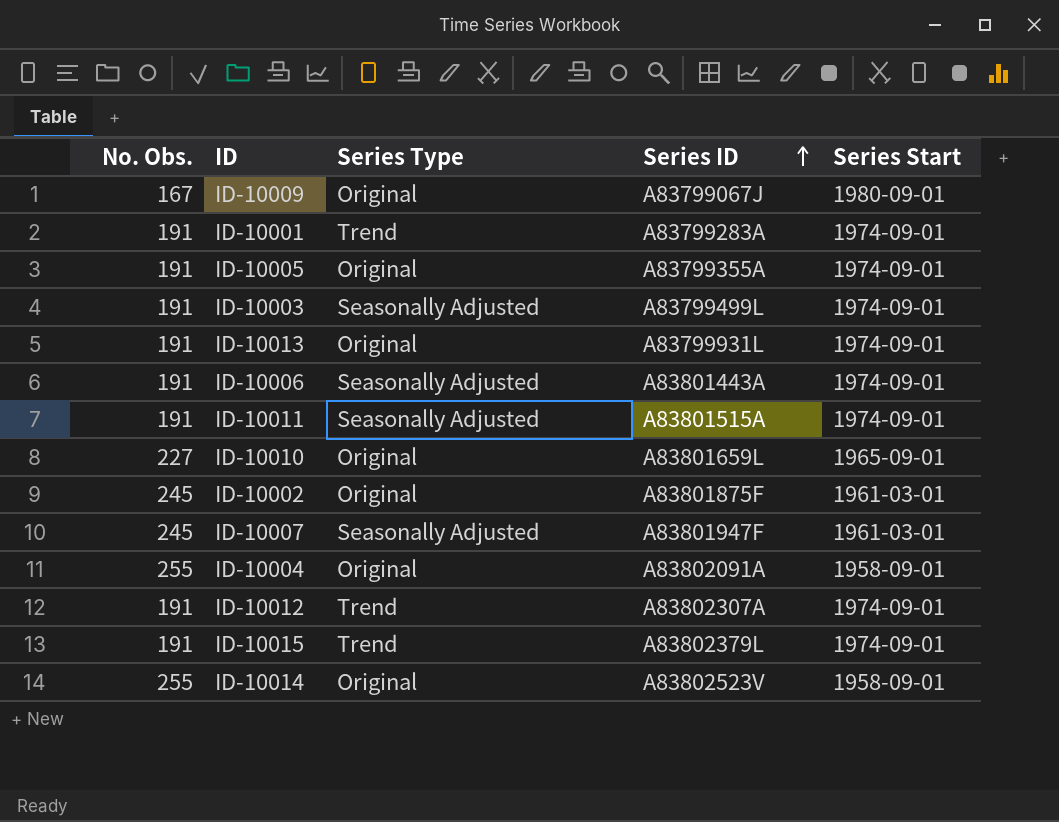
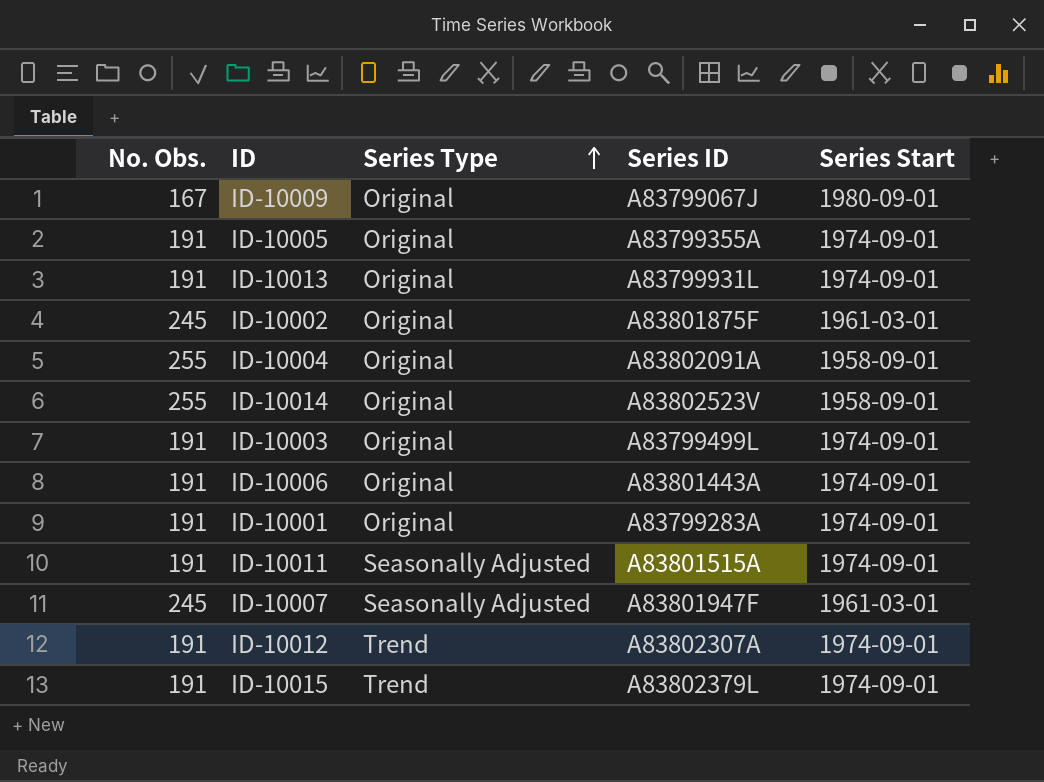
row order: Series ID ascending -> Series Type ascending
row ID-10010: 227 | Original | A83801659L | 1965-09-01 -> none
ID-10003 | Series Type: Seasonally Adjusted -> Original
ID-10006 | Series Type: Seasonally Adjusted -> Original
ID-10001 | Series Type: Trend -> Original

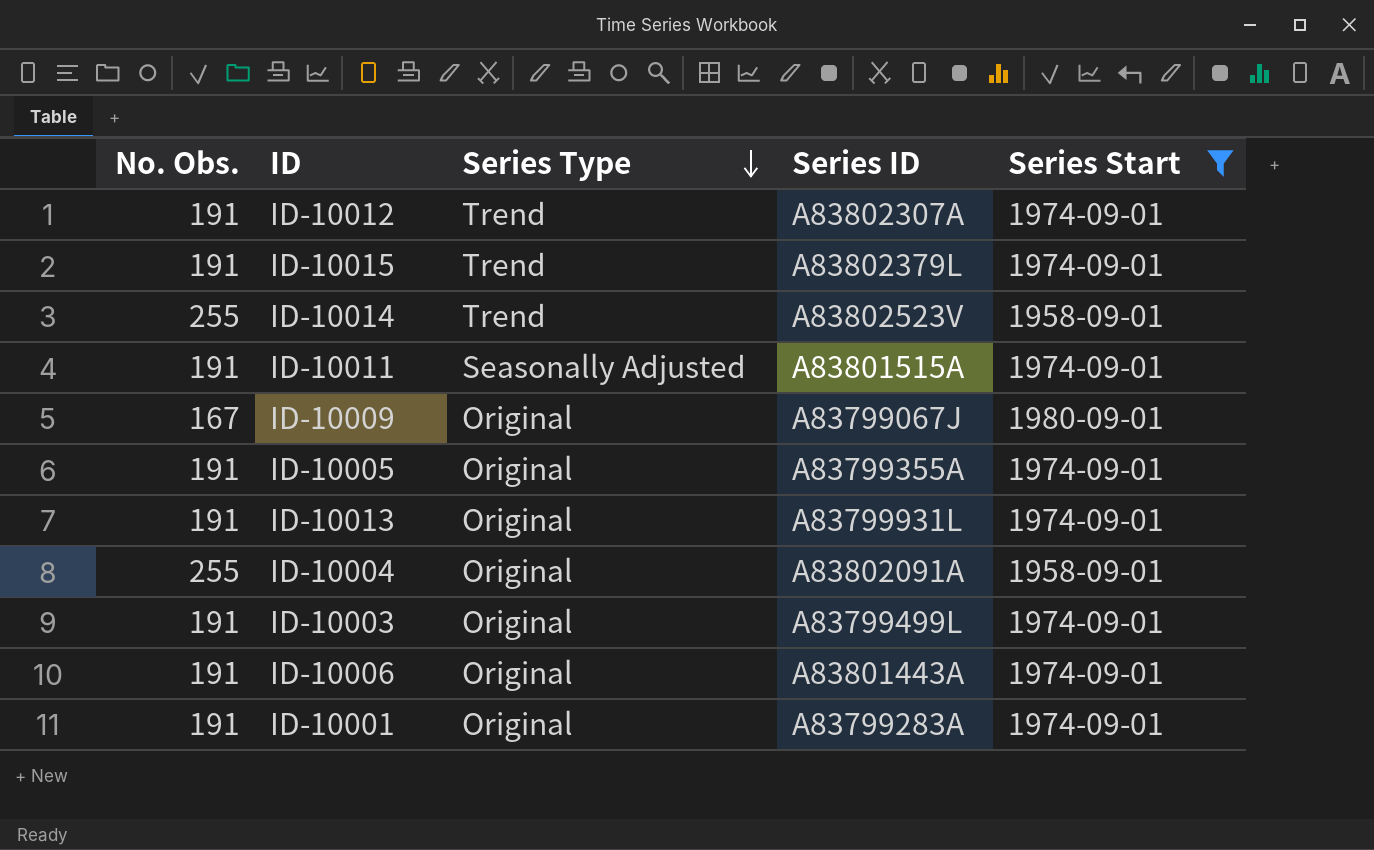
filter: none -> Series Start != 1961-03-01
row order: Series Type ascending -> Series Type descending
ID-10014 | Series Type: Original -> Trend

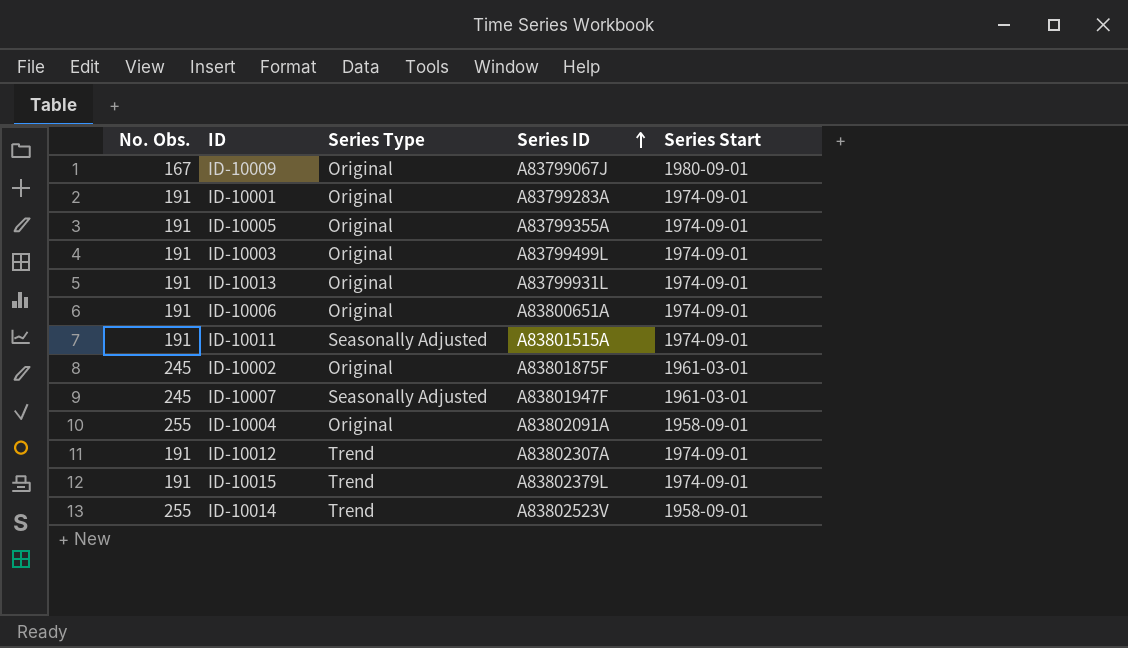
filter: Series Start != 1961-03-01 -> none
row order: Series Type descending -> Series ID ascending
ID-10006 | Series ID: A83801443A -> A83800651A

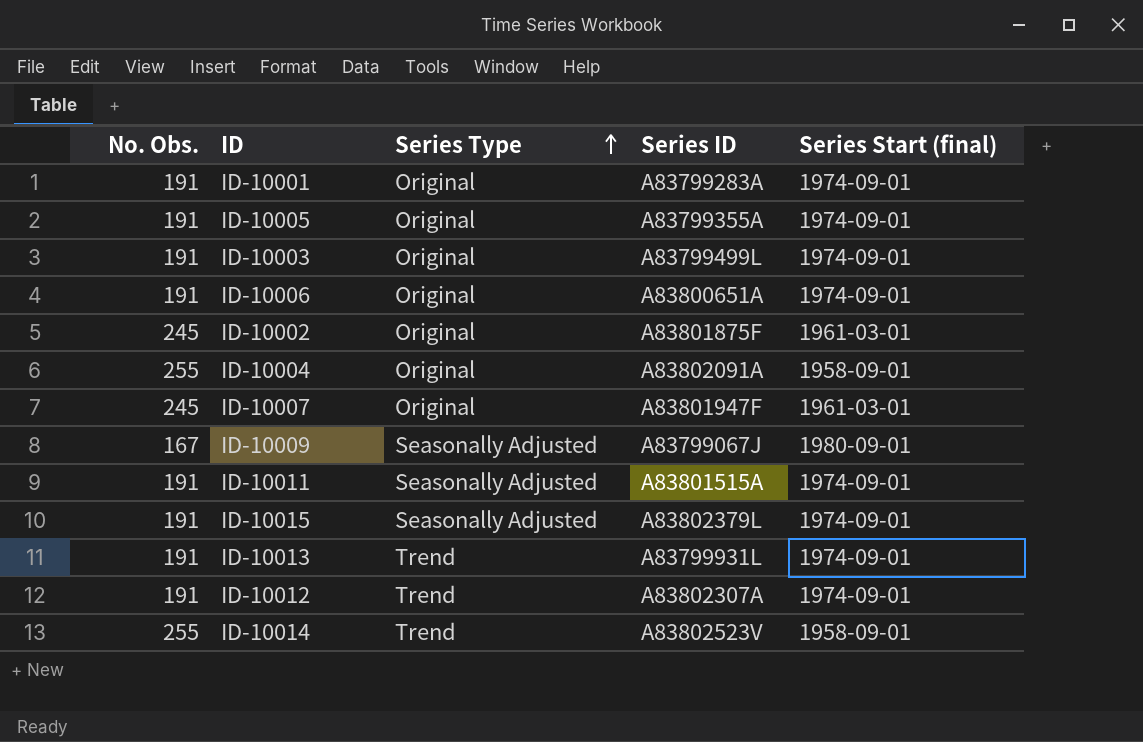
row order: Series ID ascending -> Series Type ascending
column name: Series Start -> Series Start (final)
ID-10007 | Series Type: Seasonally Adjusted -> Original
ID-10009 | Series Type: Original -> Seasonally Adjusted
ID-10015 | Series Type: Trend -> Seasonally Adjusted
ID-10013 | Series Type: Original -> Trend

